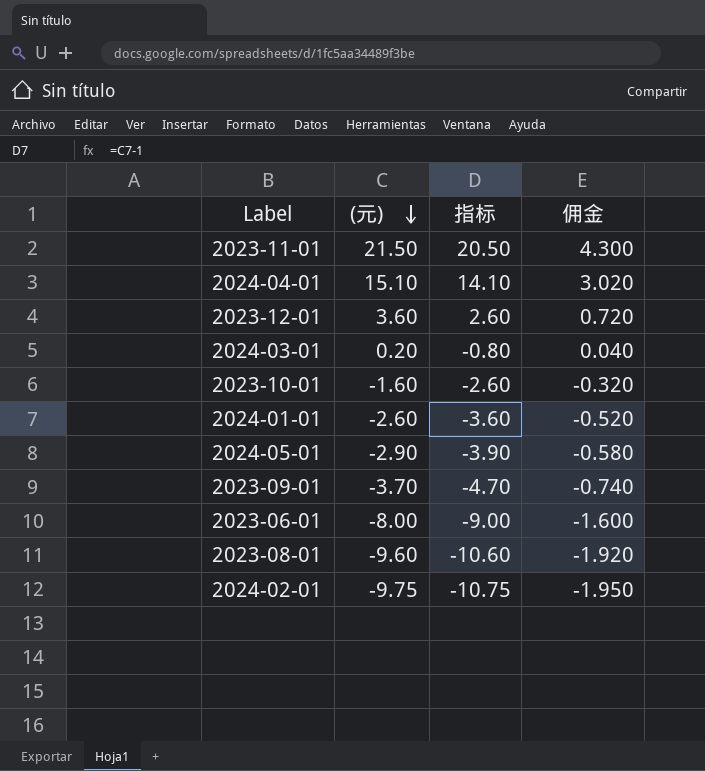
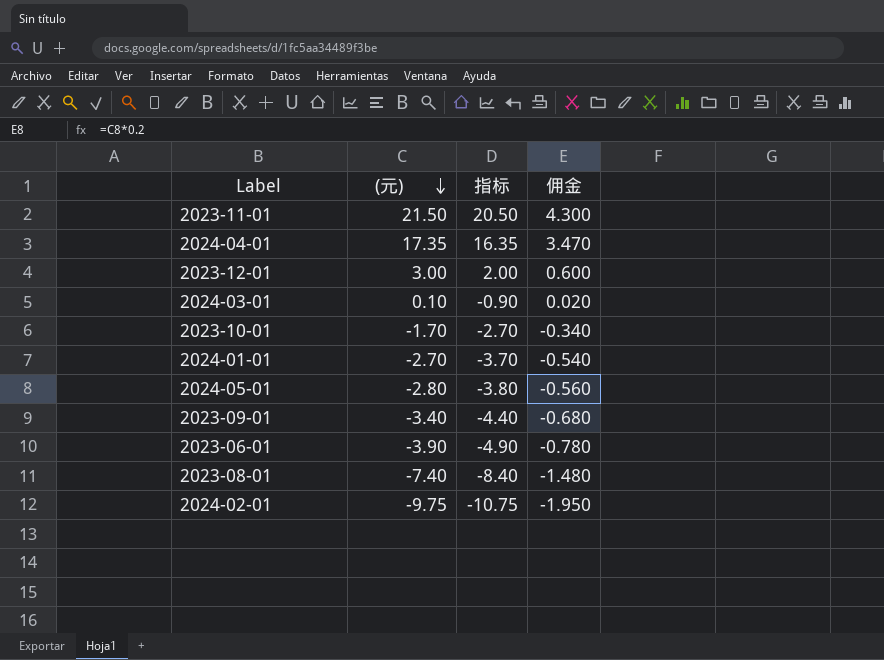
2024-04-01 | (元): 15.10 -> 17.35
2024-04-01 | 指标: 14.10 -> 16.35
2024-04-01 | 佣金: 3.020 -> 3.470
2023-12-01 | (元): 3.60 -> 3.00
2023-12-01 | 指标: 2.60 -> 2.00
2023-12-01 | 佣金: 0.720 -> 0.600
2024-03-01 | (元): 0.20 -> 0.10
2024-03-01 | 指标: -0.80 -> -0.90
2024-03-01 | 佣金: 0.040 -> 0.020
2023-10-01 | (元): -1.60 -> -1.70
2023-10-01 | 指标: -2.60 -> -2.70
2023-10-01 | 佣金: -0.320 -> -0.340
2024-01-01 | (元): -2.60 -> -2.70
2024-01-01 | 指标: -3.60 -> -3.70
2024-01-01 | 佣金: -0.520 -> -0.540
2024-05-01 | (元): -2.90 -> -2.80
2024-05-01 | 指标: -3.90 -> -3.80
2024-05-01 | 佣金: -0.580 -> -0.560
2023-09-01 | (元): -3.70 -> -3.40
2023-09-01 | 指标: -4.70 -> -4.40
2023-09-01 | 佣金: -0.740 -> -0.680
2023-06-01 | (元): -8.00 -> -3.90
2023-06-01 | 指标: -9.00 -> -4.90
2023-06-01 | 佣金: -1.600 -> -0.780
2023-08-01 | (元): -9.60 -> -7.40
2023-08-01 | 指标: -10.60 -> -8.40
2023-08-01 | 佣金: -1.920 -> -1.480

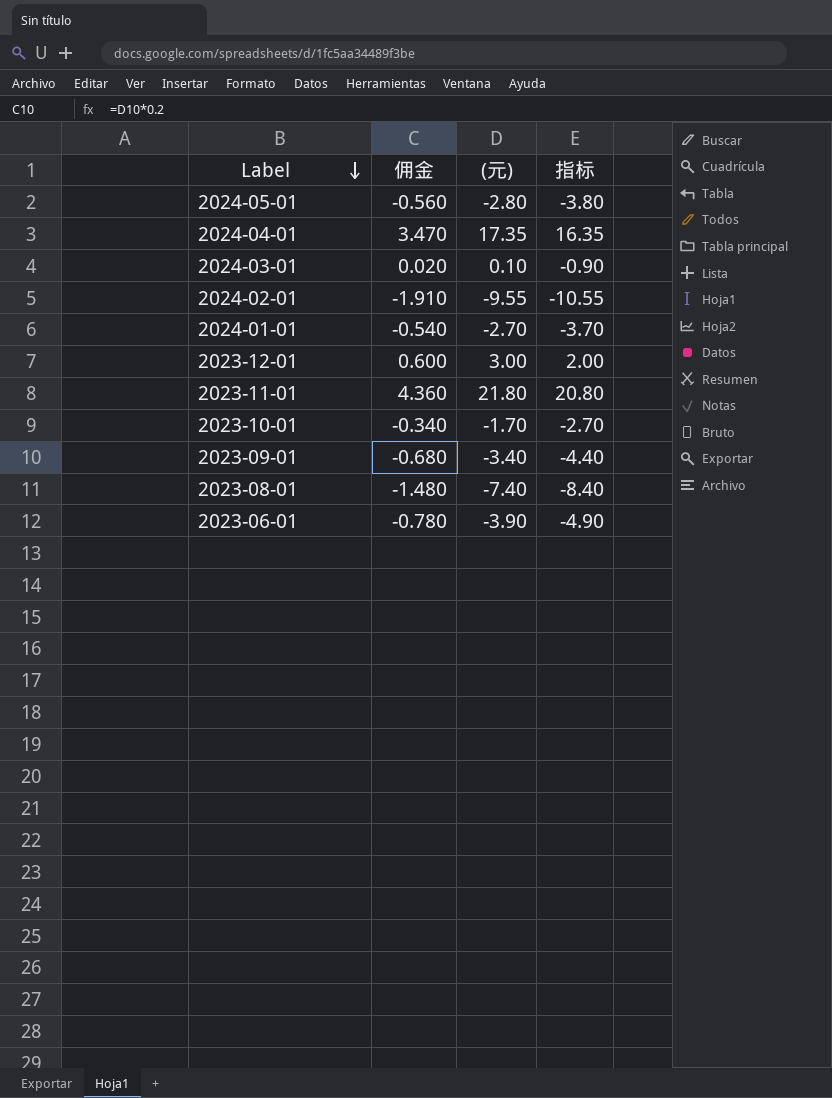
row order: (元) descending -> Label descending
column 佣金 | position: 4 -> 2
2024-02-01 | 佣金: -1.950 -> -1.910
2024-02-01 | (元): -9.75 -> -9.55
2024-02-01 | 指标: -10.75 -> -10.55
2023-11-01 | 佣金: 4.300 -> 4.360
2023-11-01 | (元): 21.50 -> 21.80
2023-11-01 | 指标: 20.50 -> 20.80

